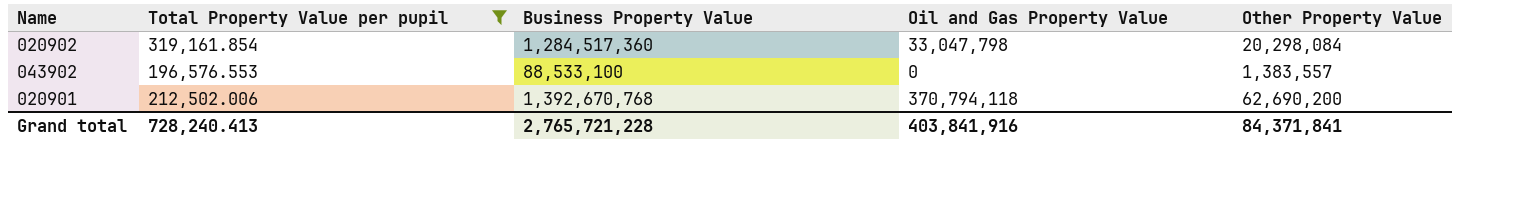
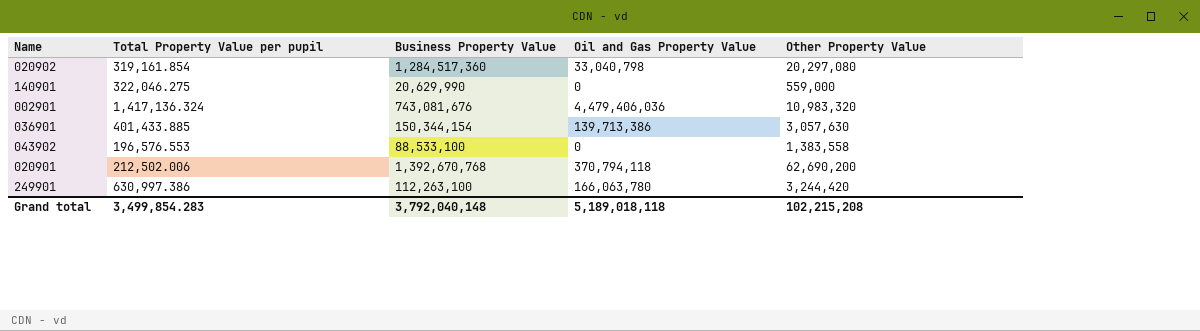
filter: Total Property Value per pupil <= 319,161.854 -> none
020902 | Oil and Gas Property Value: 33,047,798 -> 33,040,798
020902 | Other Property Value: 20,298,084 -> 20,297,080
043902 | Other Property Value: 1,383,557 -> 1,383,558
Grand total | Total Property Value per pupil: 728,240.413 -> 3,499,854.283
Grand total | Business Property Value: 2,765,721,228 -> 3,792,040,148
Grand total | Oil and Gas Property Value: 403,841,916 -> 5,189,018,118
Grand total | Other Property Value: 84,371,841 -> 102,215,208

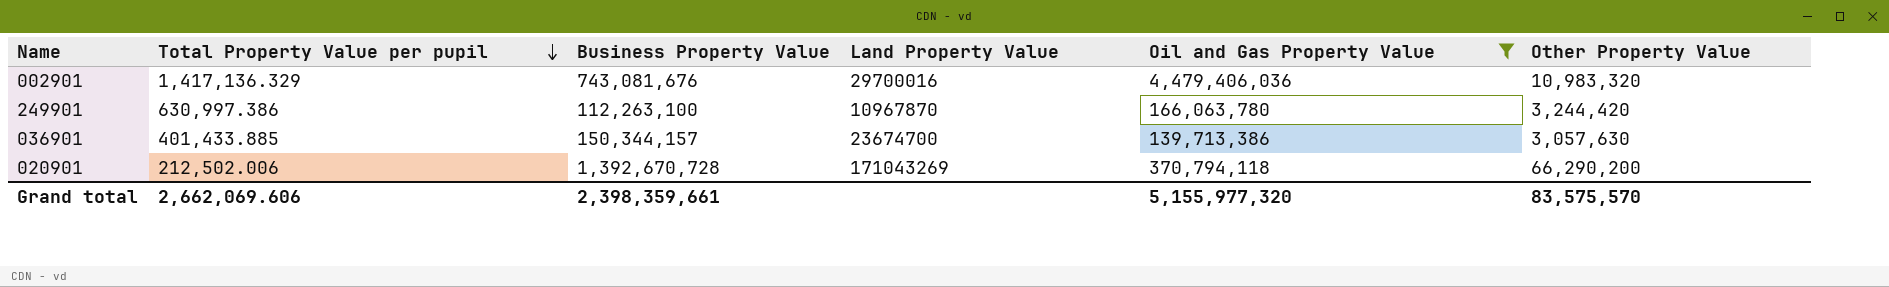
filter: none -> Oil and Gas Property Value >= 139,713,386
row order: none -> Total Property Value per pupil descending
column Land Property Value | position: none -> 4
002901 | Total Property Value per pupil: 1,417,136.324 -> 1,417,136.329
036901 | Business Property Value: 150,344,154 -> 150,344,157
020901 | Business Property Value: 1,392,670,768 -> 1,392,670,728
020901 | Other Property Value: 62,690,200 -> 66,290,200
Grand total | Total Property Value per pupil: 3,499,854.283 -> 2,662,069.606
Grand total | Business Property Value: 3,792,040,148 -> 2,398,359,661
Grand total | Oil and Gas Property Value: 5,189,018,118 -> 5,155,977,320
Grand total | Other Property Value: 102,215,208 -> 83,575,570

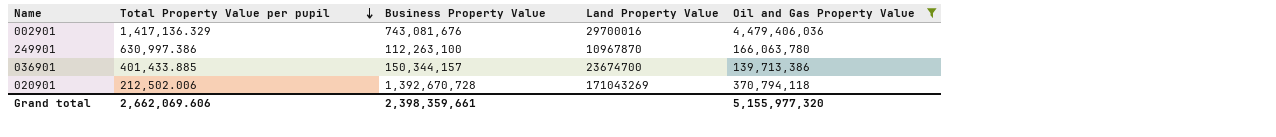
column Other Property Value | position: 6 -> none

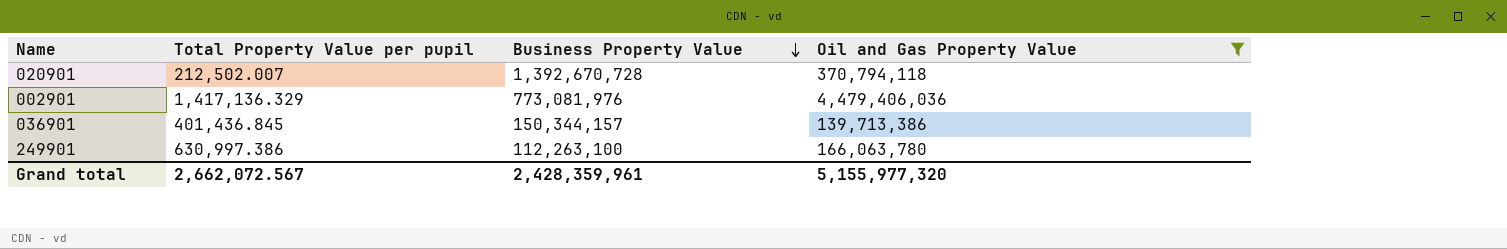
row order: Total Property Value per pupil descending -> Business Property Value descending
column Land Property Value | position: 4 -> none
020901 | Total Property Value per pupil: 212,502.006 -> 212,502.007
002901 | Business Property Value: 743,081,676 -> 773,081,976
036901 | Total Property Value per pupil: 401,433.885 -> 401,436.845
Grand total | Total Property Value per pupil: 2,662,069.606 -> 2,662,072.567
Grand total | Business Property Value: 2,398,359,661 -> 2,428,359,961

